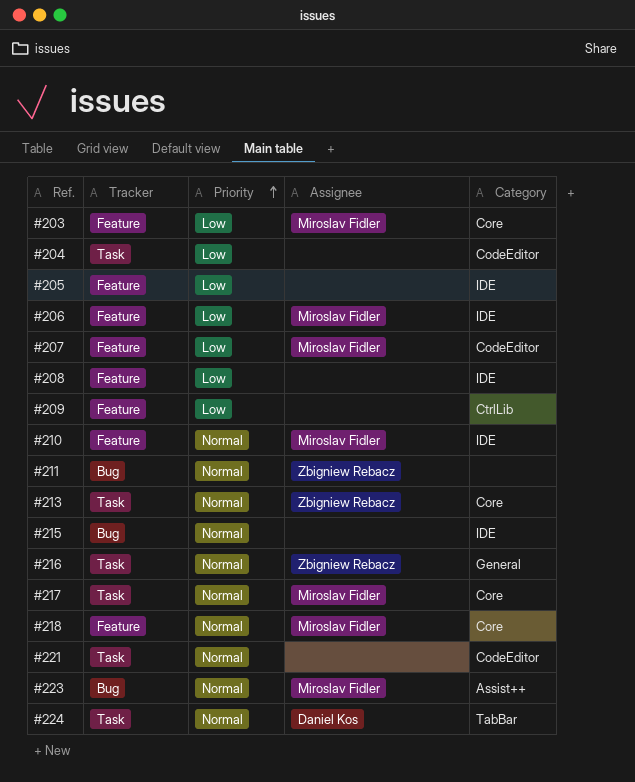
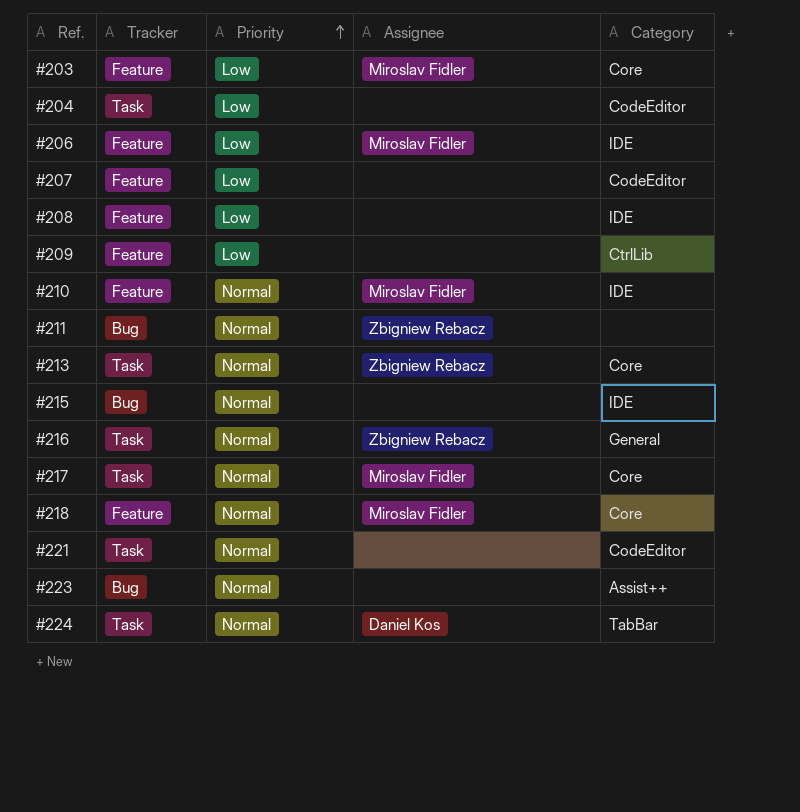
row #205: Feature | Low | none | IDE -> none
#207 | Assignee: Miroslav Fidler -> none
#223 | Assignee: Miroslav Fidler -> none

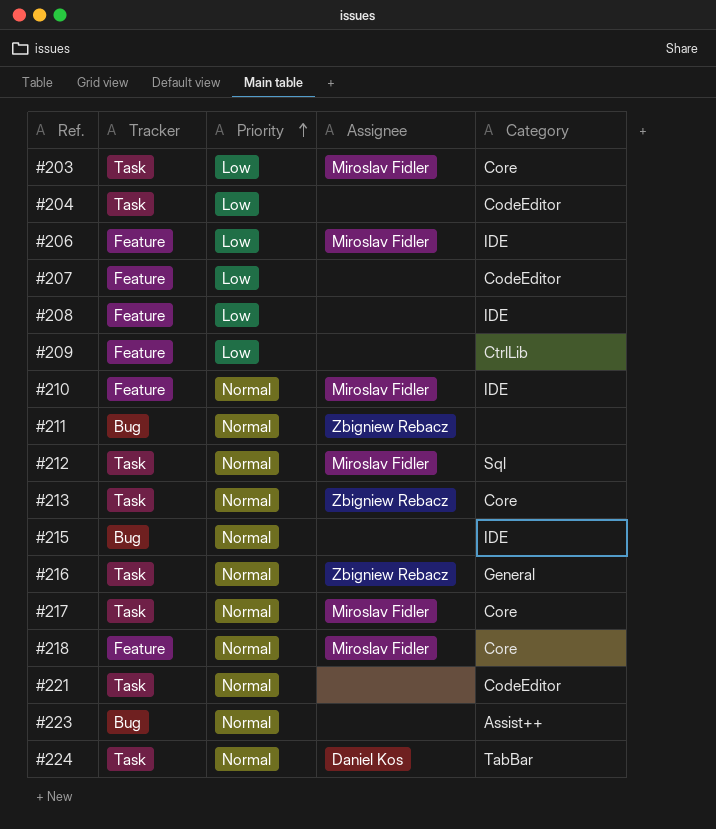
#203 | Tracker: Feature -> Task
row #212: none -> Task | Normal | Miroslav Fidler | Sql

